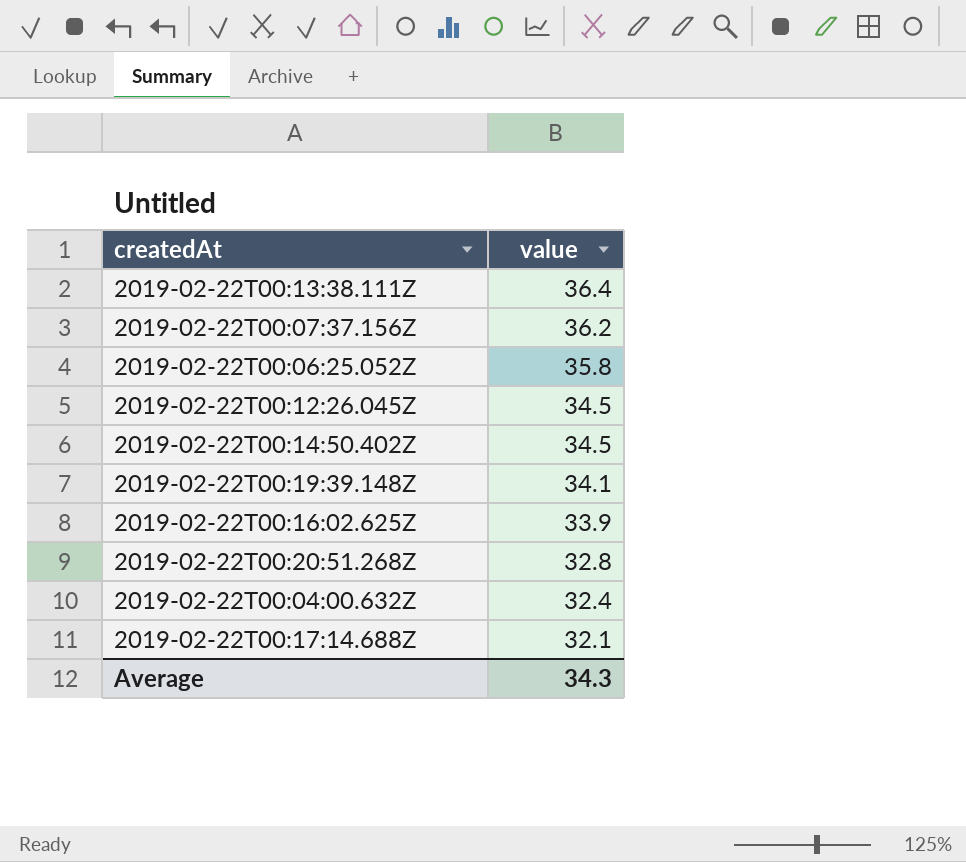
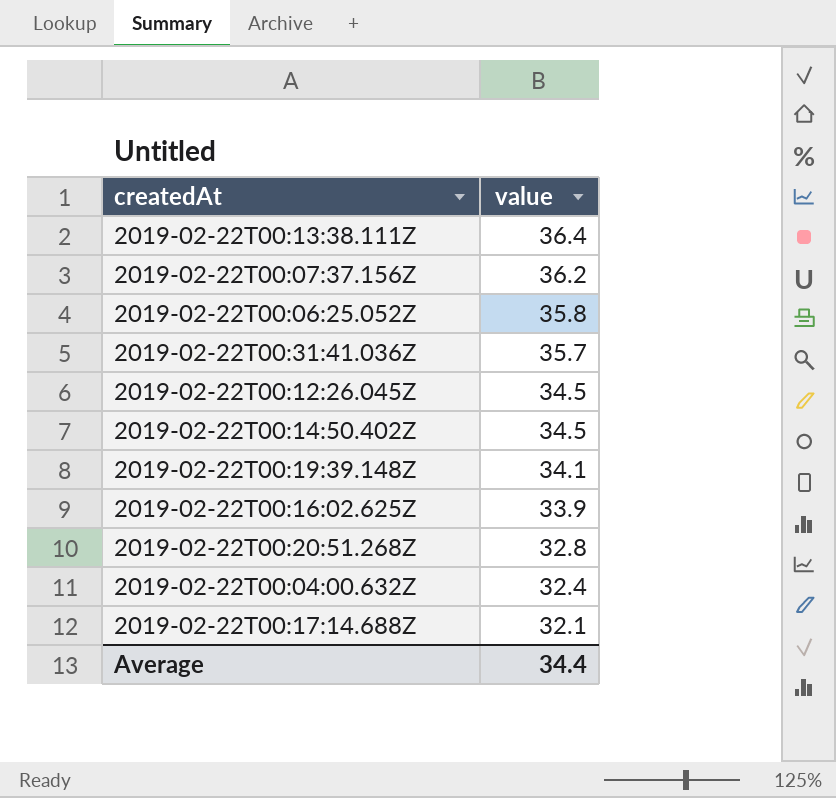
row 2019-02-22T00:31:41.036Z: none -> 35.7
Average | value: 34.3 -> 34.4

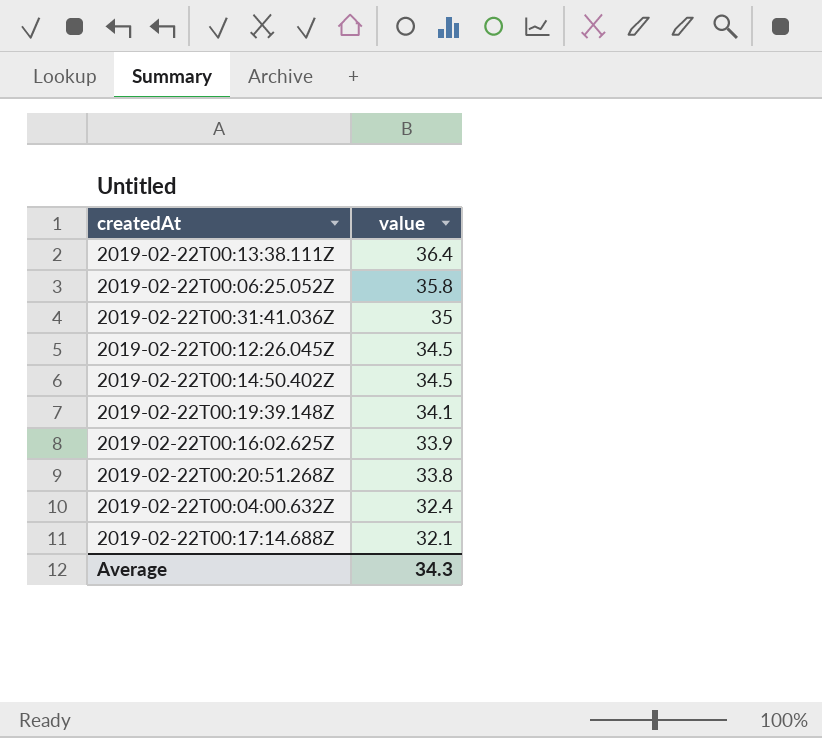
row 2019-02-22T00:07:37.156Z: 36.2 -> none
2019-02-22T00:31:41.036Z | value: 35.7 -> 35
2019-02-22T00:20:51.268Z | value: 32.8 -> 33.8
Average | value: 34.4 -> 34.3

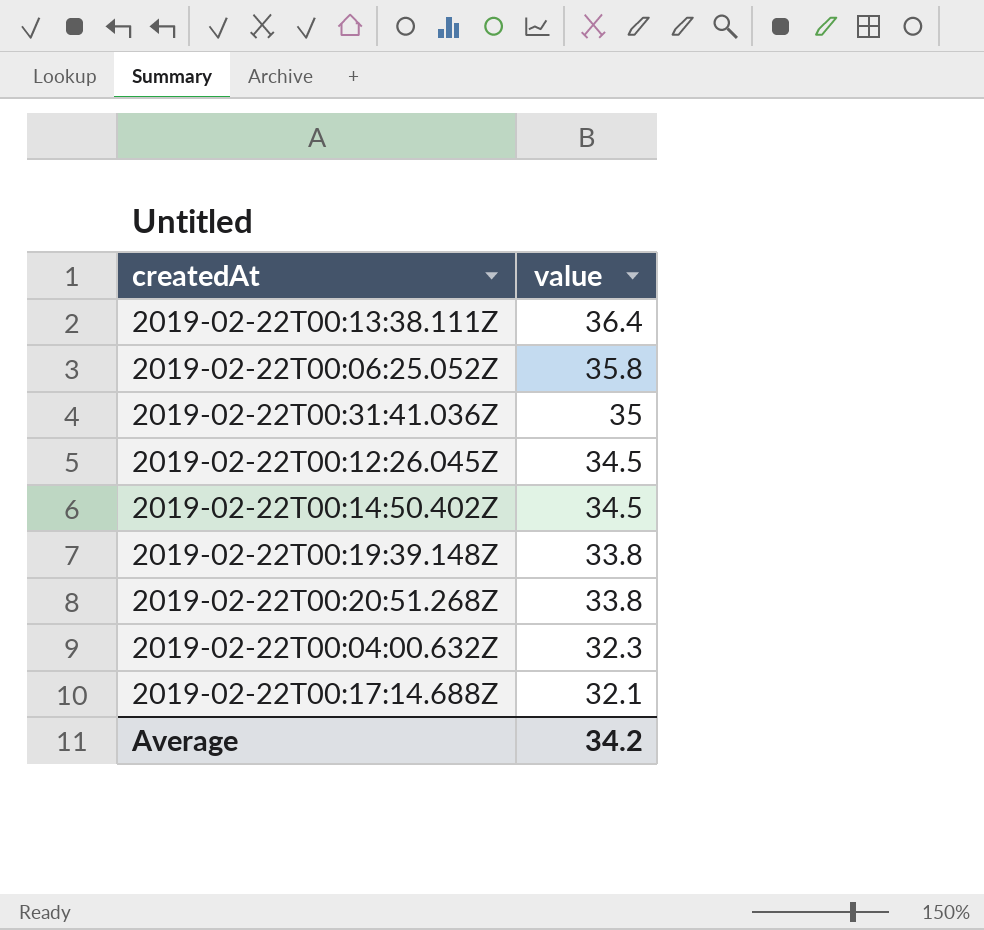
row 2019-02-22T00:16:02.625Z: 33.9 -> none
2019-02-22T00:19:39.148Z | value: 34.1 -> 33.8
2019-02-22T00:04:00.632Z | value: 32.4 -> 32.3
Average | value: 34.3 -> 34.2

